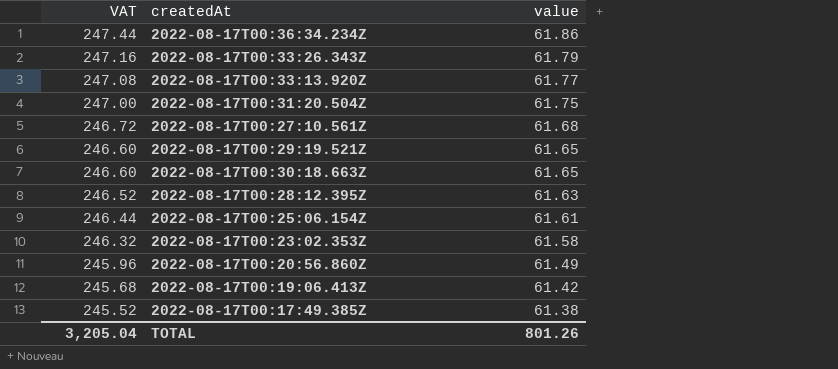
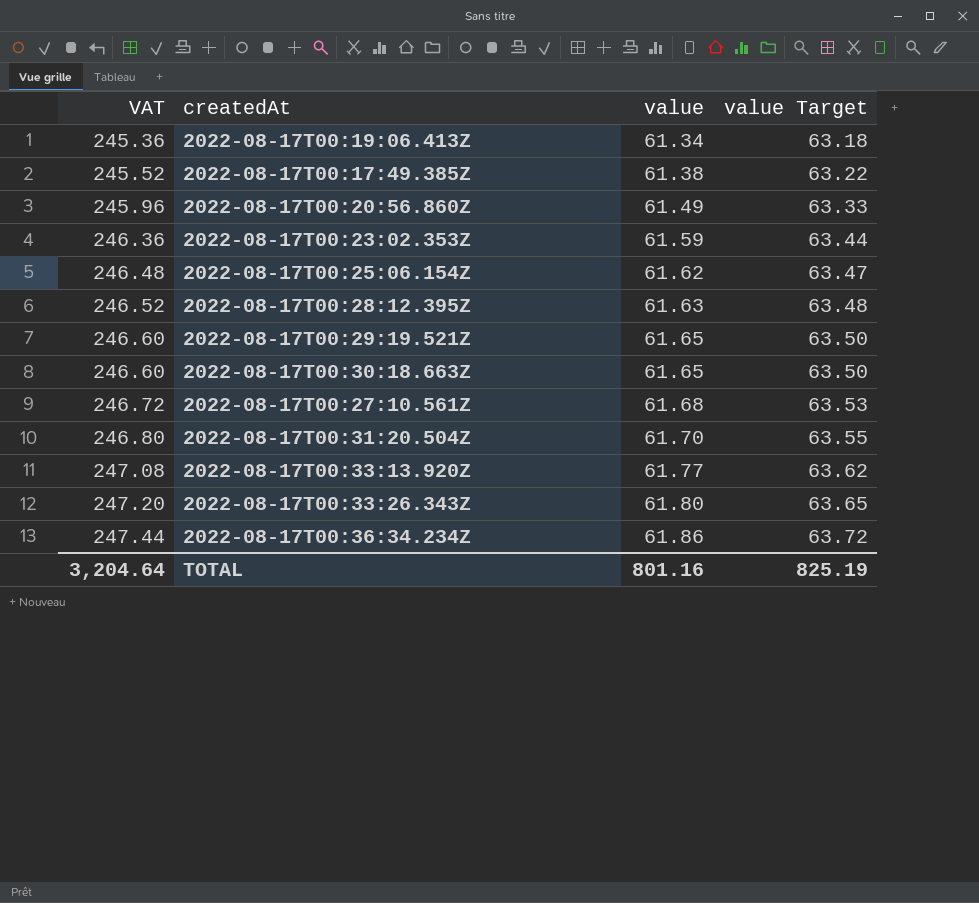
row order: VAT descending -> VAT ascending
column value Target | formula: none -> [value] * 1.03
2022-08-17T00:19:06.413Z | VAT: 245.68 -> 245.36
2022-08-17T00:19:06.413Z | value: 61.42 -> 61.34
2022-08-17T00:23:02.353Z | VAT: 246.32 -> 246.36
2022-08-17T00:23:02.353Z | value: 61.58 -> 61.59
2022-08-17T00:25:06.154Z | VAT: 246.44 -> 246.48
2022-08-17T00:25:06.154Z | value: 61.61 -> 61.62
2022-08-17T00:31:20.504Z | VAT: 247.00 -> 246.80
2022-08-17T00:31:20.504Z | value: 61.75 -> 61.70
2022-08-17T00:33:26.343Z | VAT: 247.16 -> 247.20
2022-08-17T00:33:26.343Z | value: 61.79 -> 61.80
TOTAL | VAT: 3,205.04 -> 3,204.64
TOTAL | value: 801.26 -> 801.16

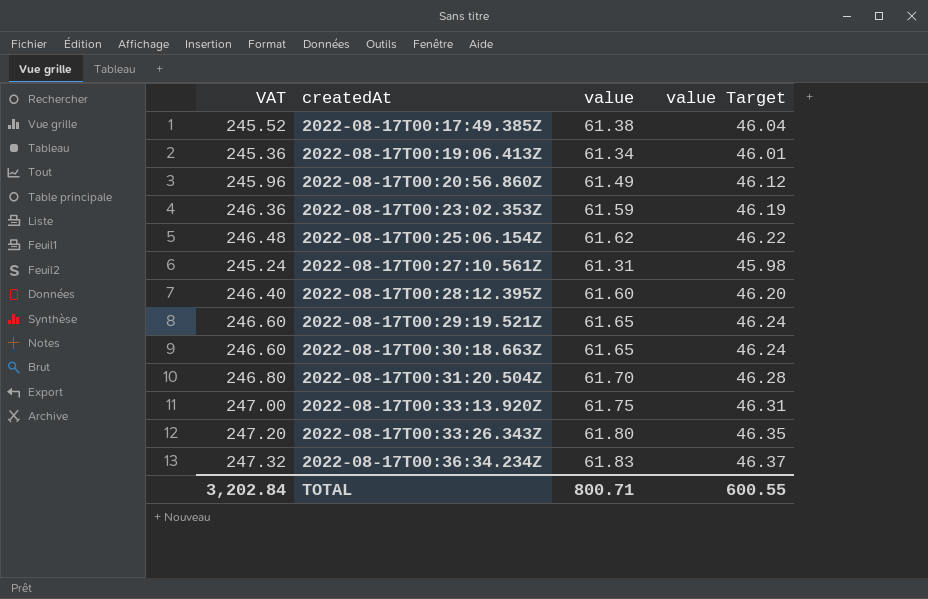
row order: VAT ascending -> createdAt ascending
column value Target | formula: [value] * 1.03 -> [value] * 0.75
2022-08-17T00:27:10.561Z | VAT: 246.72 -> 245.24
2022-08-17T00:27:10.561Z | value: 61.68 -> 61.31
2022-08-17T00:28:12.395Z | VAT: 246.52 -> 246.40
2022-08-17T00:28:12.395Z | value: 61.63 -> 61.60
2022-08-17T00:33:13.920Z | VAT: 247.08 -> 247.00
2022-08-17T00:33:13.920Z | value: 61.77 -> 61.75
2022-08-17T00:36:34.234Z | VAT: 247.44 -> 247.32
2022-08-17T00:36:34.234Z | value: 61.86 -> 61.83
TOTAL | VAT: 3,204.64 -> 3,202.84
TOTAL | value: 801.16 -> 800.71
TOTAL | value Target: 825.19 -> 600.55

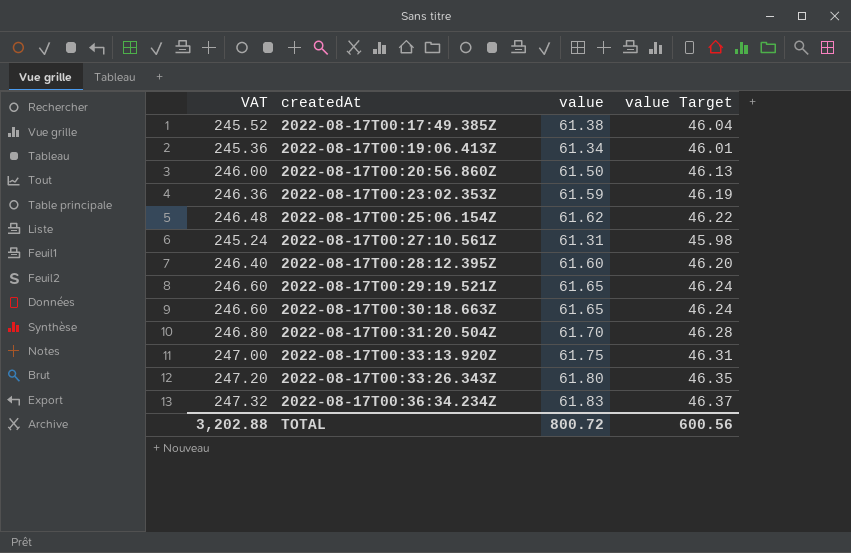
2022-08-17T00:20:56.860Z | VAT: 245.96 -> 246.00
2022-08-17T00:20:56.860Z | value: 61.49 -> 61.50
2022-08-17T00:20:56.860Z | value Target: 46.12 -> 46.13
TOTAL | VAT: 3,202.84 -> 3,202.88
TOTAL | value: 800.71 -> 800.72
TOTAL | value Target: 600.55 -> 600.56

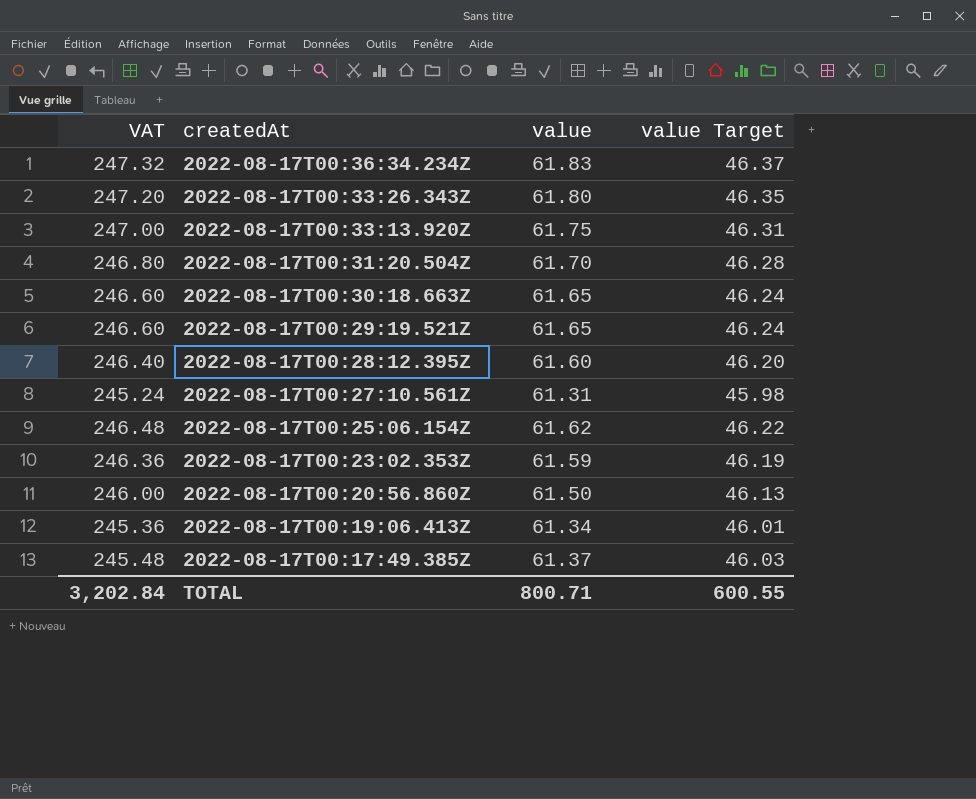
row order: createdAt ascending -> createdAt descending
2022-08-17T00:17:49.385Z | VAT: 245.52 -> 245.48
2022-08-17T00:17:49.385Z | value: 61.38 -> 61.37
2022-08-17T00:17:49.385Z | value Target: 46.04 -> 46.03
TOTAL | VAT: 3,202.88 -> 3,202.84
TOTAL | value: 800.72 -> 800.71
TOTAL | value Target: 600.56 -> 600.55

